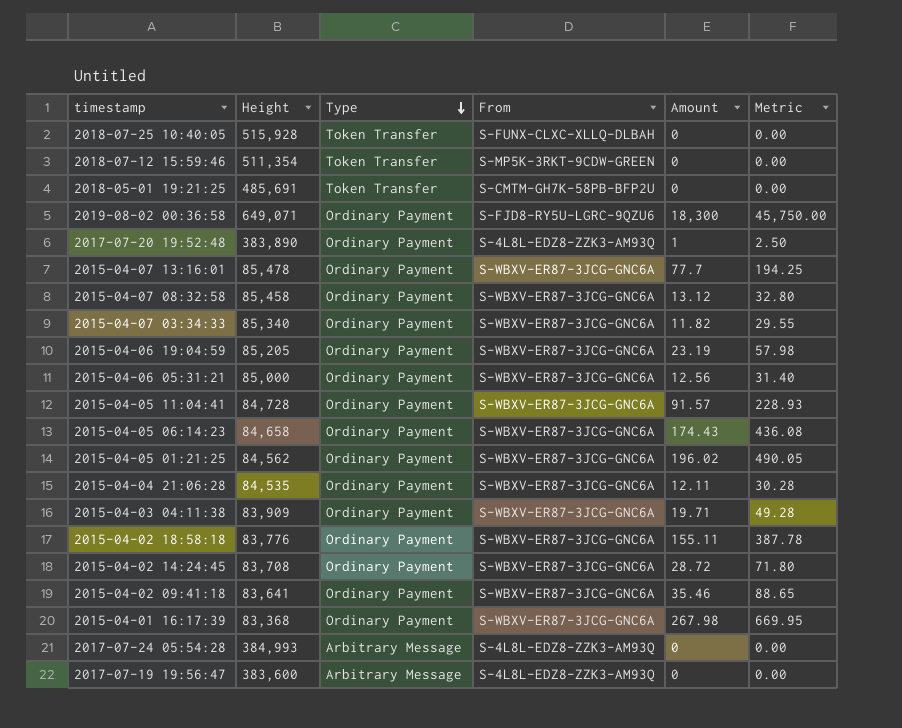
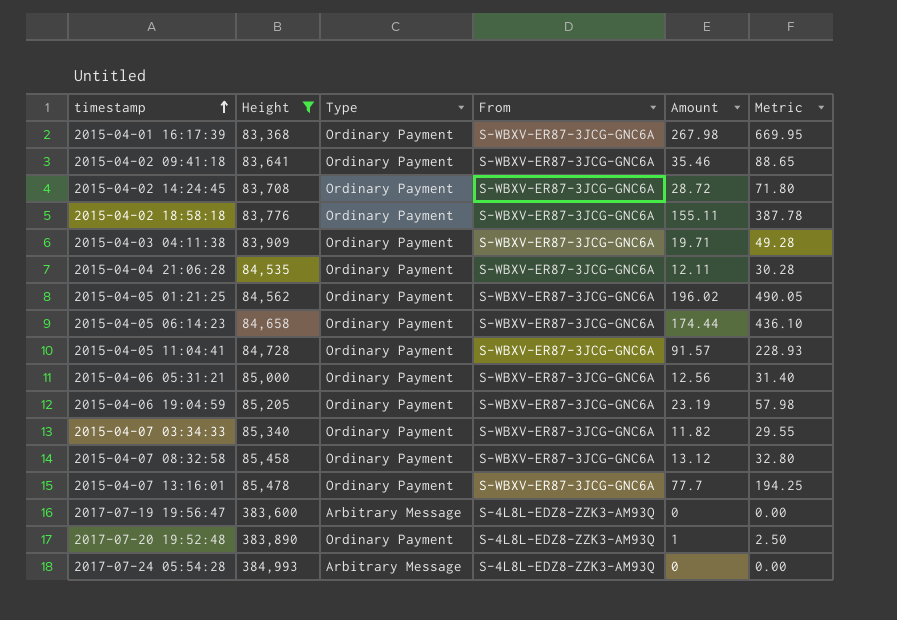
filter: none -> Height <= 384,993
row order: Type descending -> timestamp ascending
2015-04-05 06:14:23 | Amount: 174.43 -> 174.44
2015-04-05 06:14:23 | Metric: 436.08 -> 436.10

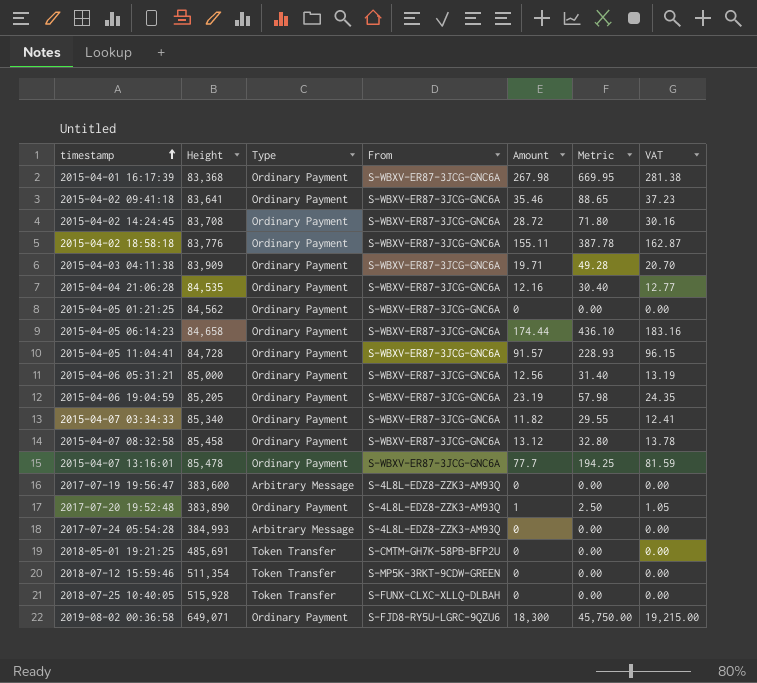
filter: Height <= 384,993 -> none
column VAT | formula: none -> [Amount] * 1.05
2015-04-04 21:06:28 | Amount: 12.11 -> 12.16
2015-04-04 21:06:28 | Metric: 30.28 -> 30.40
2015-04-05 01:21:25 | Amount: 196.02 -> 0
2015-04-05 01:21:25 | Metric: 490.05 -> 0.00

